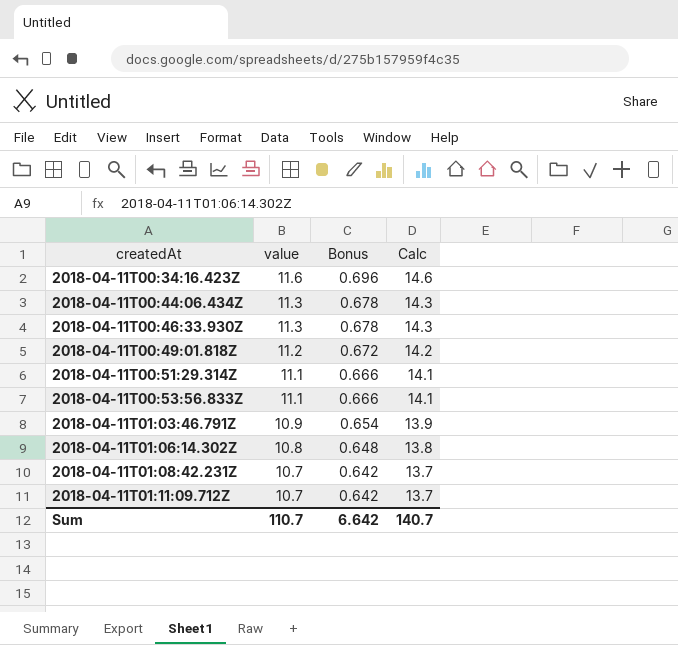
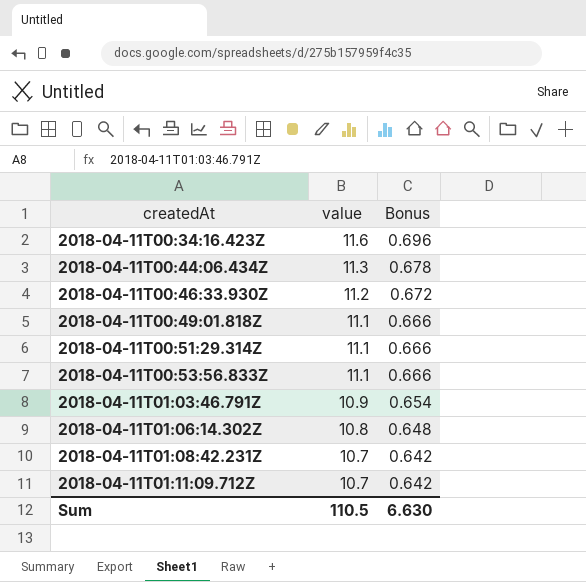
column Calc | formula: [value] + 3 -> none
2018-04-11T00:46:33.930Z | value: 11.3 -> 11.2
2018-04-11T00:46:33.930Z | Bonus: 0.678 -> 0.672
2018-04-11T00:49:01.818Z | value: 11.2 -> 11.1
2018-04-11T00:49:01.818Z | Bonus: 0.672 -> 0.666
Sum | value: 110.7 -> 110.5
Sum | Bonus: 6.642 -> 6.630

